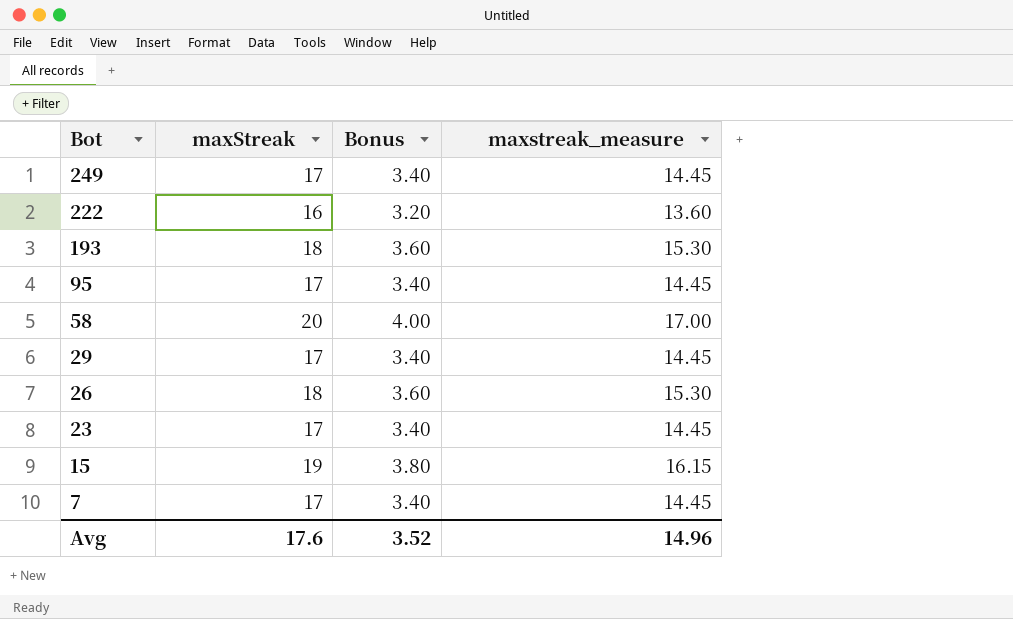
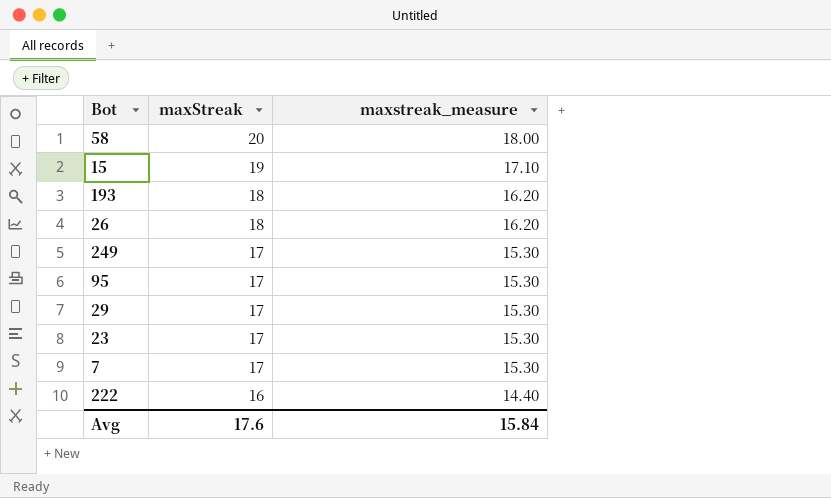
row order: Bot descending -> maxStreak descending
column Bonus | formula: [maxStreak] * 0.2 -> none
column maxstreak_measure | formula: [maxStreak] * 0.85 -> [maxStreak] * 0.9
Avg | maxstreak_measure: 14.96 -> 15.84

